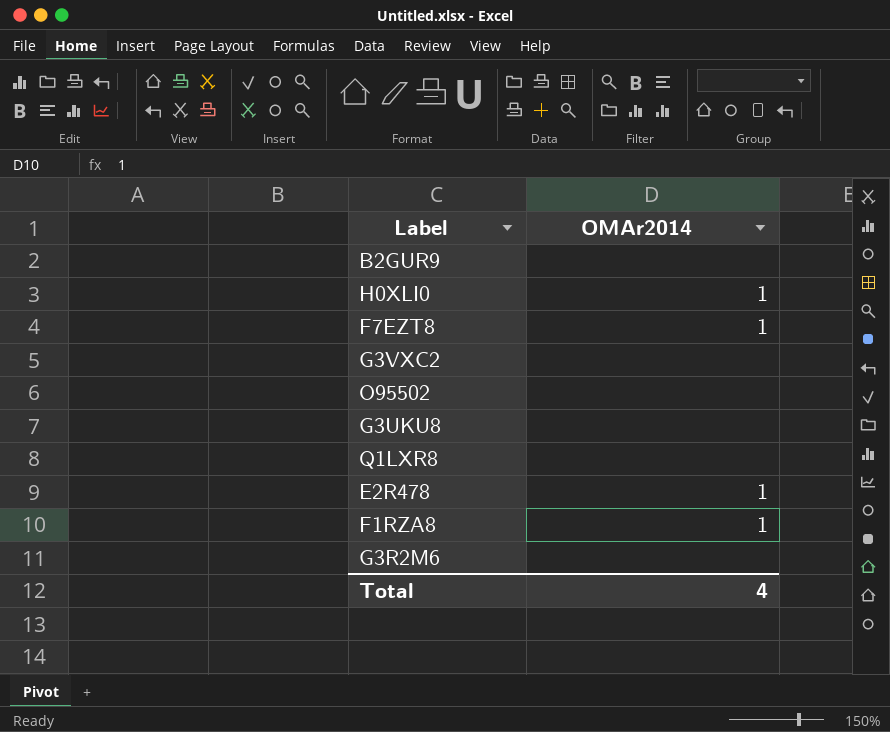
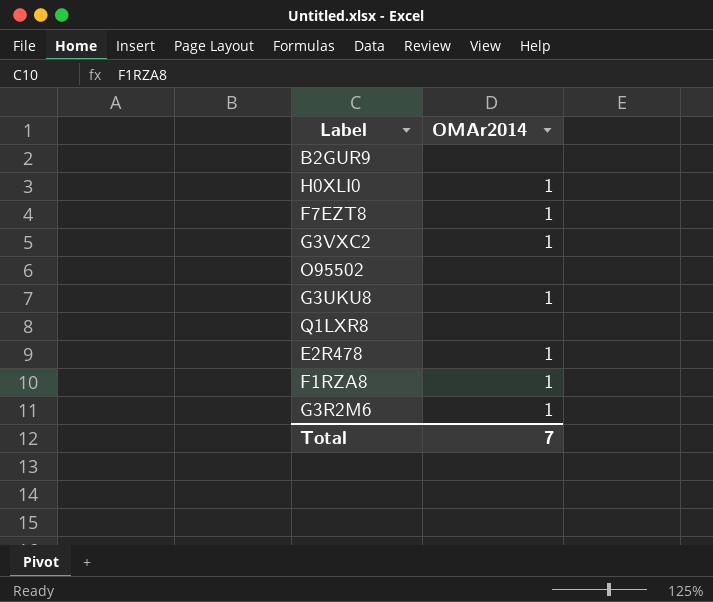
G3VXC2 | OMAr2014: none -> 1
G3UKU8 | OMAr2014: none -> 1
G3R2M6 | OMAr2014: none -> 1
Total | OMAr2014: 4 -> 7

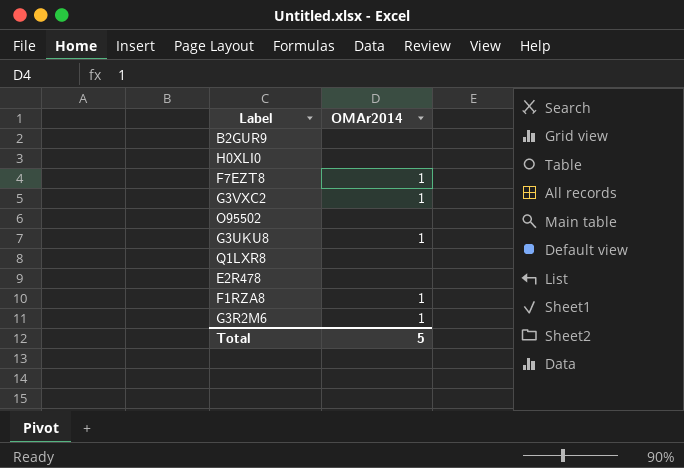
H0XLI0 | OMAr2014: 1 -> none
E2R478 | OMAr2014: 1 -> none
Total | OMAr2014: 7 -> 5

